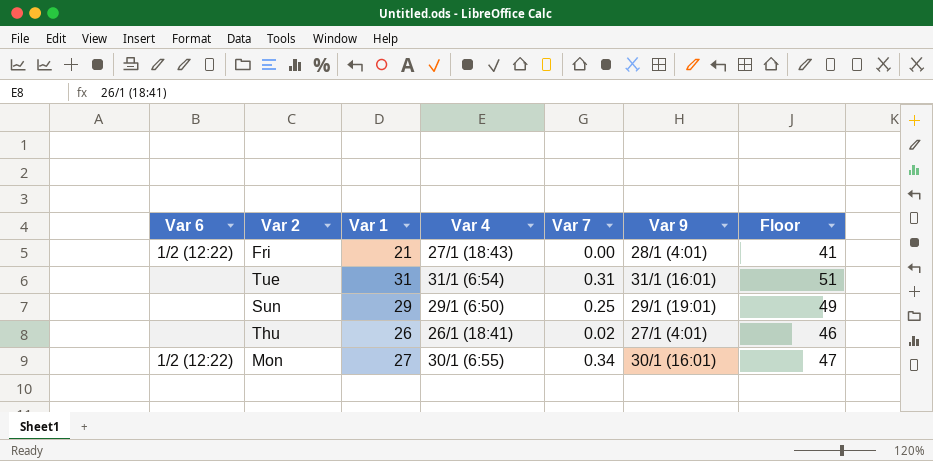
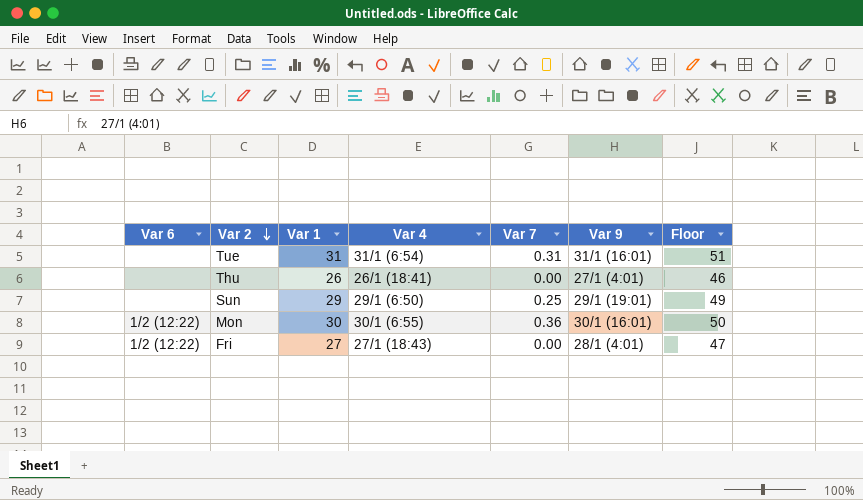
row order: none -> Var 2 descending
Thu | Var 7: 0.02 -> 0.00
Mon | Var 1: 27 -> 30
Mon | Var 7: 0.34 -> 0.36
Mon | Floor: 47 -> 50
Fri | Var 1: 21 -> 27
Fri | Floor: 41 -> 47

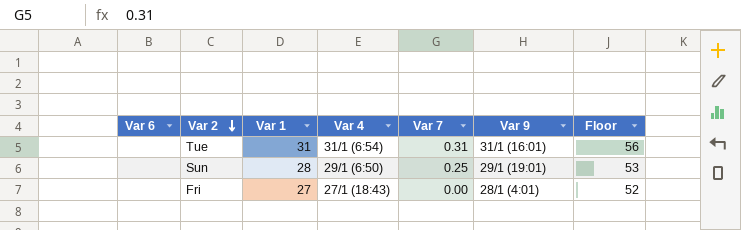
column Floor | formula: [Var 1] + 20 -> [Var 1] + 25
row Thu: none | 26 | 26/1 (18:41) | 0.00 | 27/1 (4:01) | 46 -> none
row Mon: 1/2 (12:22) | 30 | 30/1 (6:55) | 0.36 | 30/1 (16:01) | 50 -> none
Sun | Var 1: 29 -> 28
Fri | Var 6: 1/2 (12:22) -> none

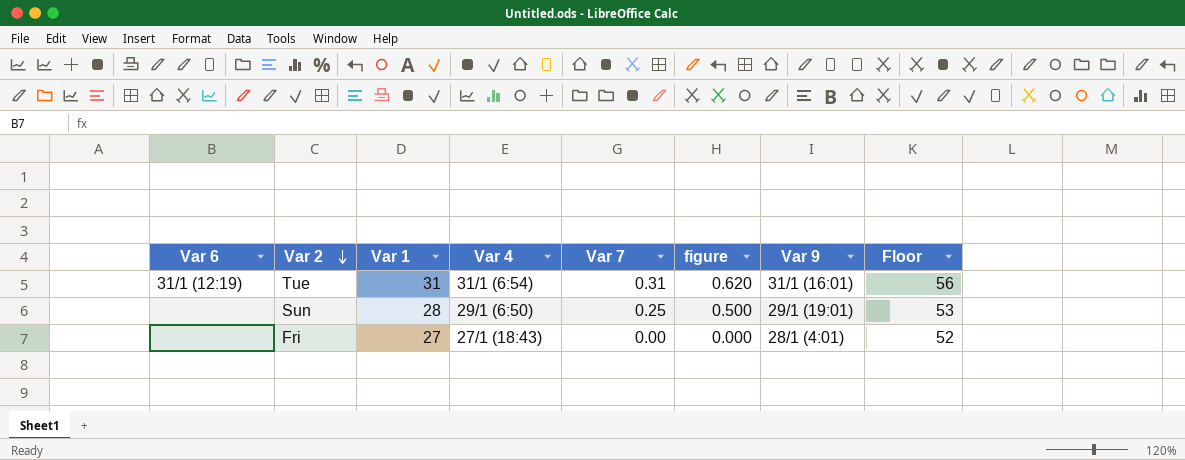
column figure | formula: none -> [Var 7] * 2
Tue | Var 6: none -> 31/1 (12:19)

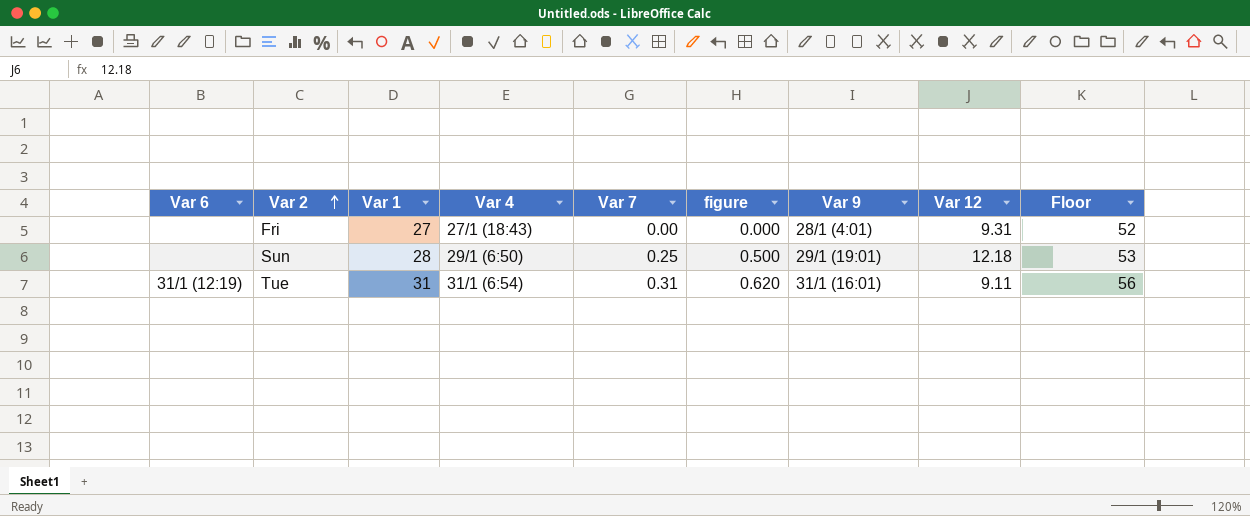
row order: Var 2 descending -> Var 2 ascending
column Var 12 | position: none -> 8

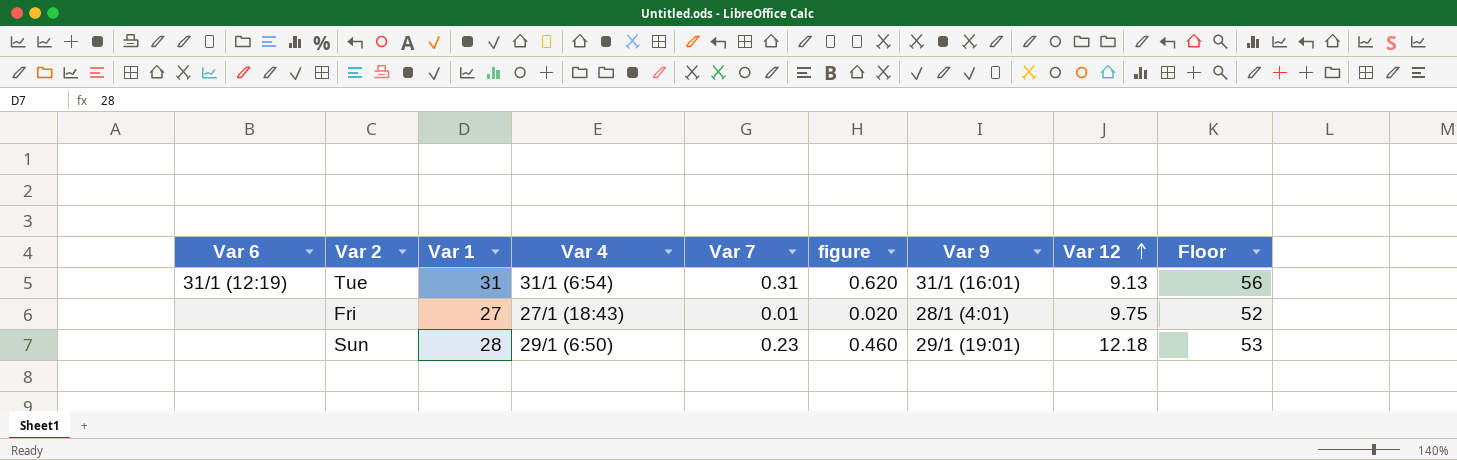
row order: Var 2 ascending -> Var 12 ascending
Tue | Var 12: 9.11 -> 9.13
Fri | Var 7: 0.00 -> 0.01
Fri | figure: 0.000 -> 0.020
Fri | Var 12: 9.31 -> 9.75
Sun | Var 7: 0.25 -> 0.23
Sun | figure: 0.500 -> 0.460

